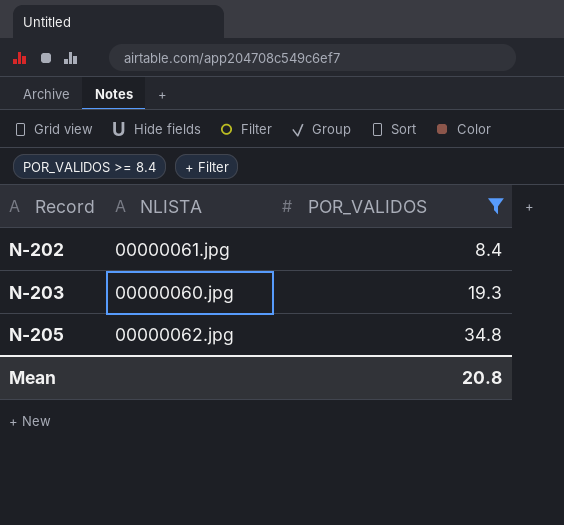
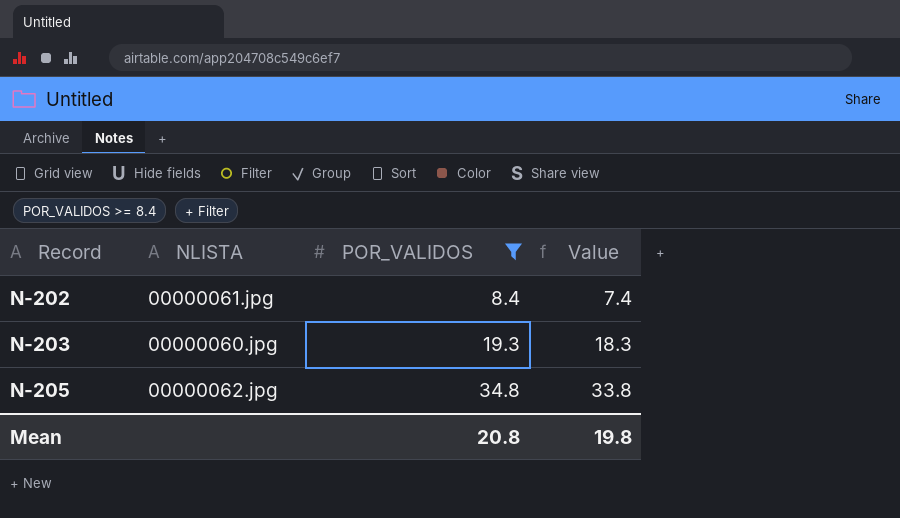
column Value | formula: none -> [POR_VALIDOS] - 1

